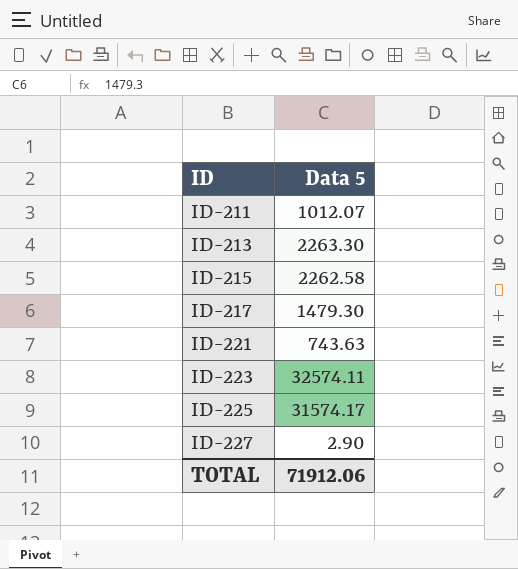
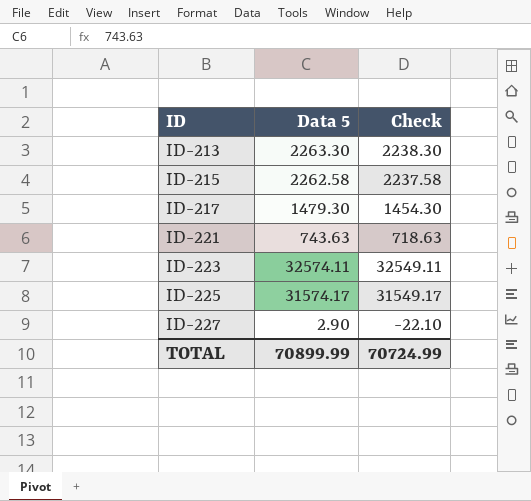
column Check | formula: none -> [Data 5] - 25
row ID-211: 1012.07 -> none
TOTAL | Data 5: 71912.06 -> 70899.99

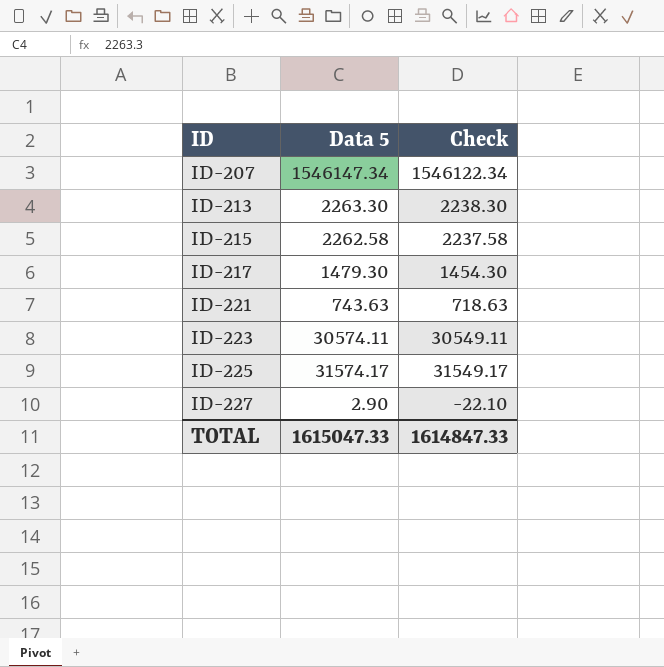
row ID-207: none -> 1546147.34 | 1546122.34
ID-223 | Data 5: 32574.11 -> 30574.11
ID-223 | Check: 32549.11 -> 30549.11
TOTAL | Data 5: 70899.99 -> 1615047.33
TOTAL | Check: 70724.99 -> 1614847.33

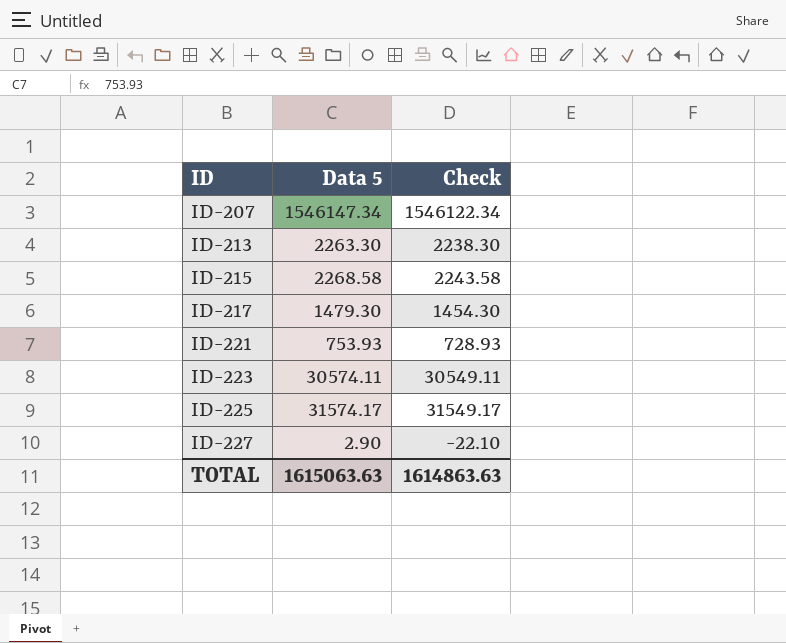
ID-215 | Data 5: 2262.58 -> 2268.58
ID-215 | Check: 2237.58 -> 2243.58
ID-221 | Data 5: 743.63 -> 753.93
ID-221 | Check: 718.63 -> 728.93
TOTAL | Data 5: 1615047.33 -> 1615063.63
TOTAL | Check: 1614847.33 -> 1614863.63

